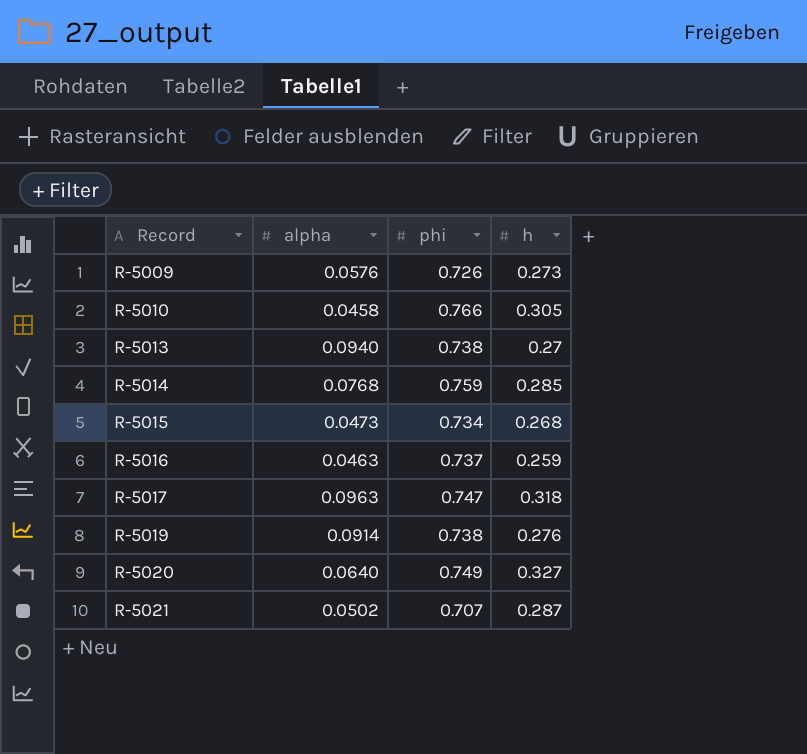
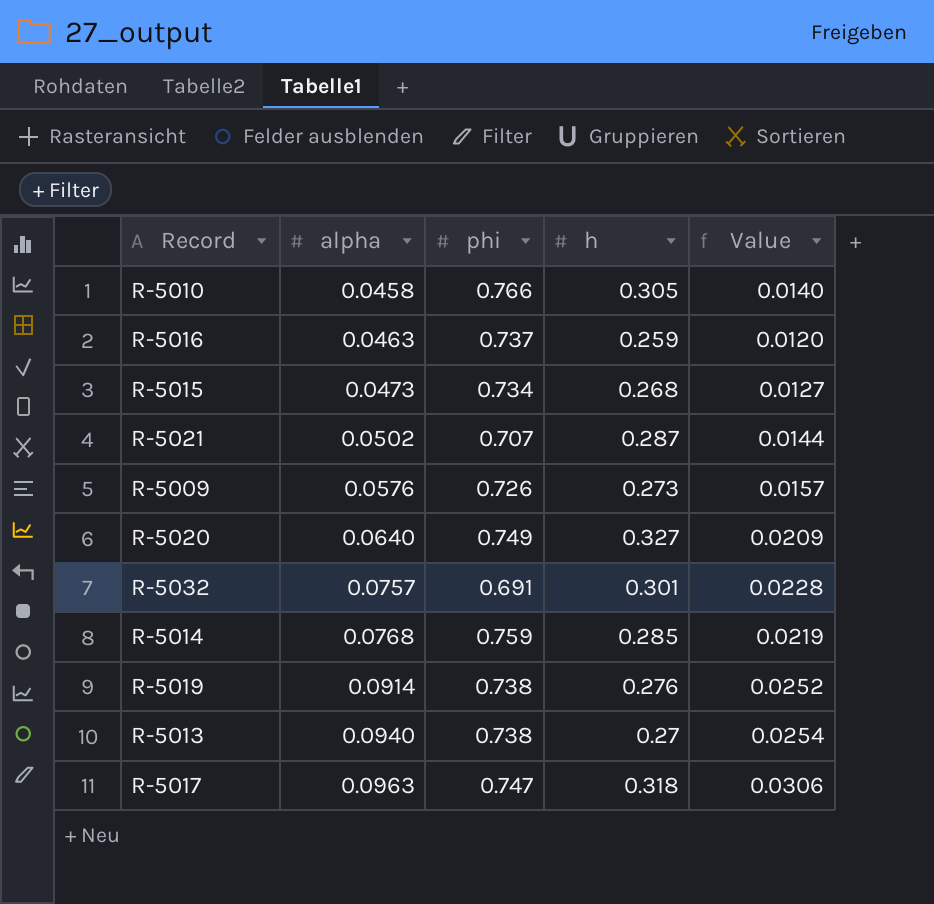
row order: Record ascending -> alpha ascending
column Value | formula: none -> [alpha] * [h]
row R-5032: none -> 0.0757 | 0.691 | 0.301 | 0.0228

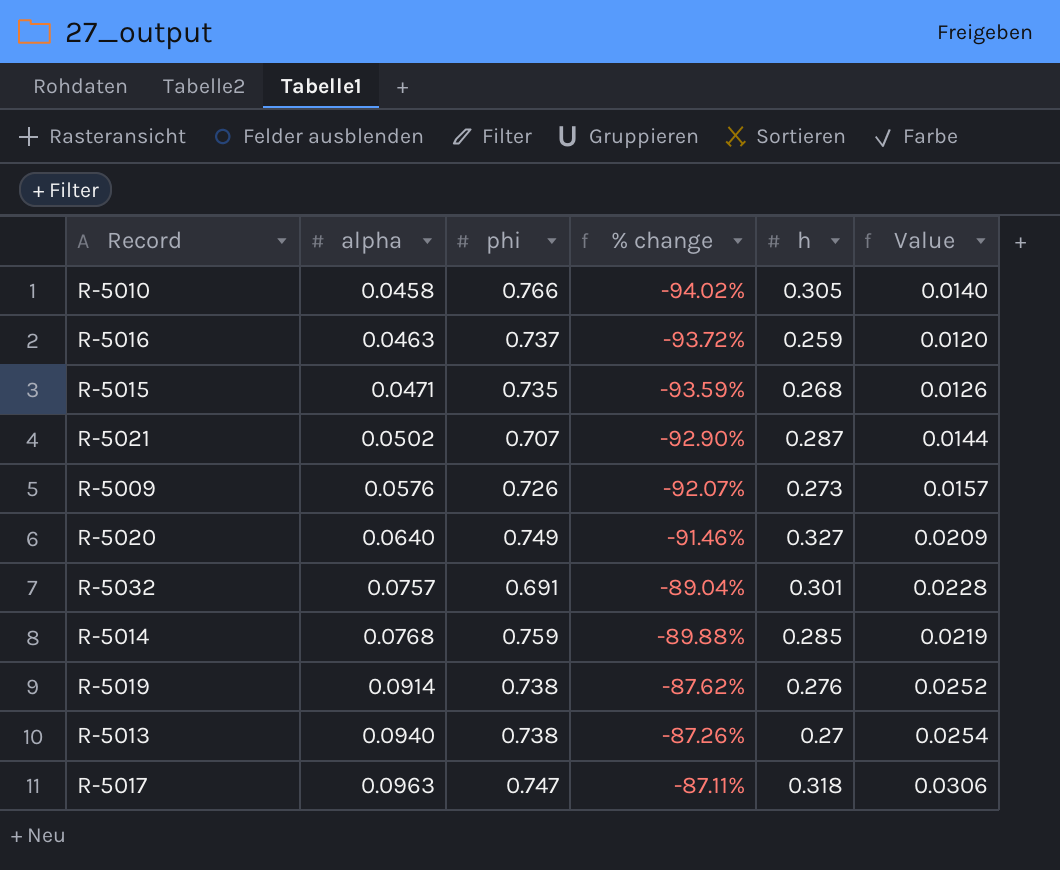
column % change | formula: none -> ([alpha] - [phi]) / [phi]
R-5015 | alpha: 0.0473 -> 0.0471
R-5015 | phi: 0.734 -> 0.735
R-5015 | Value: 0.0127 -> 0.0126

